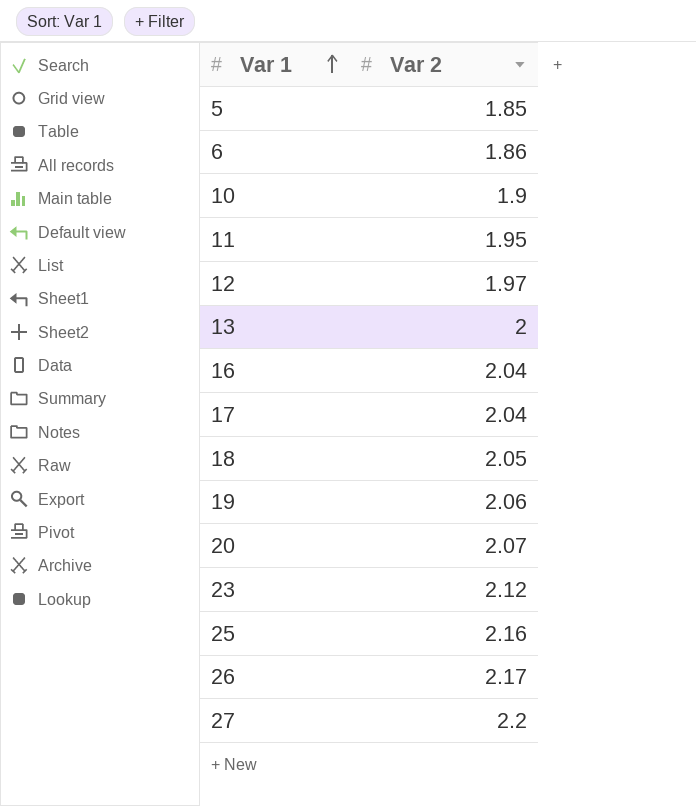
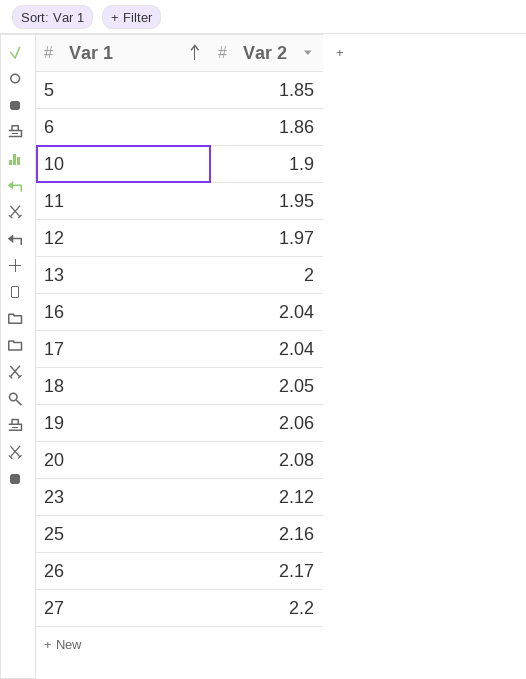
20 | Var 2: 2.07 -> 2.08

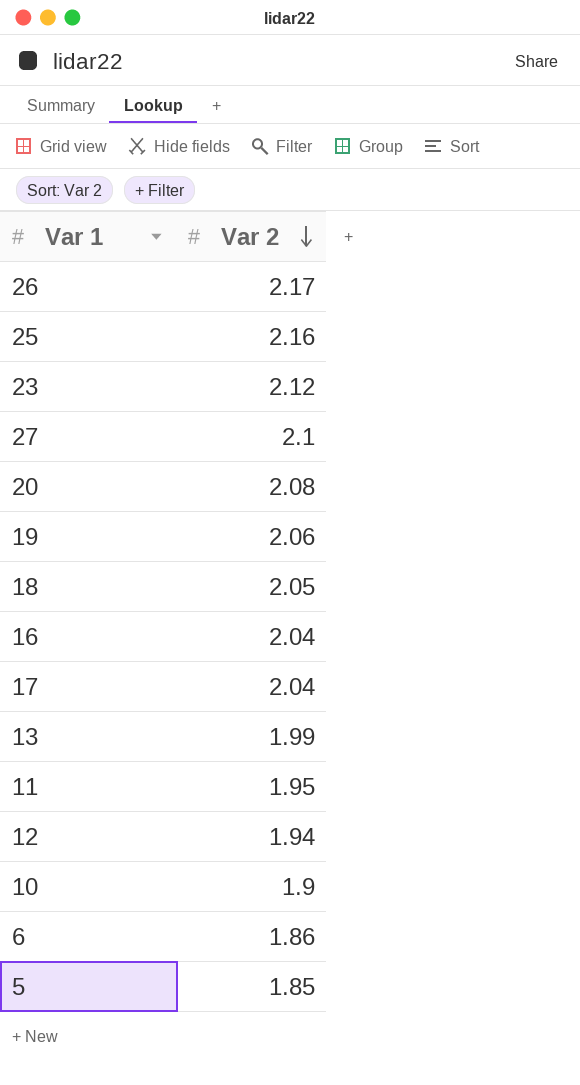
row order: Var 1 ascending -> Var 2 descending
27 | Var 2: 2.2 -> 2.1
13 | Var 2: 2 -> 1.99
12 | Var 2: 1.97 -> 1.94

